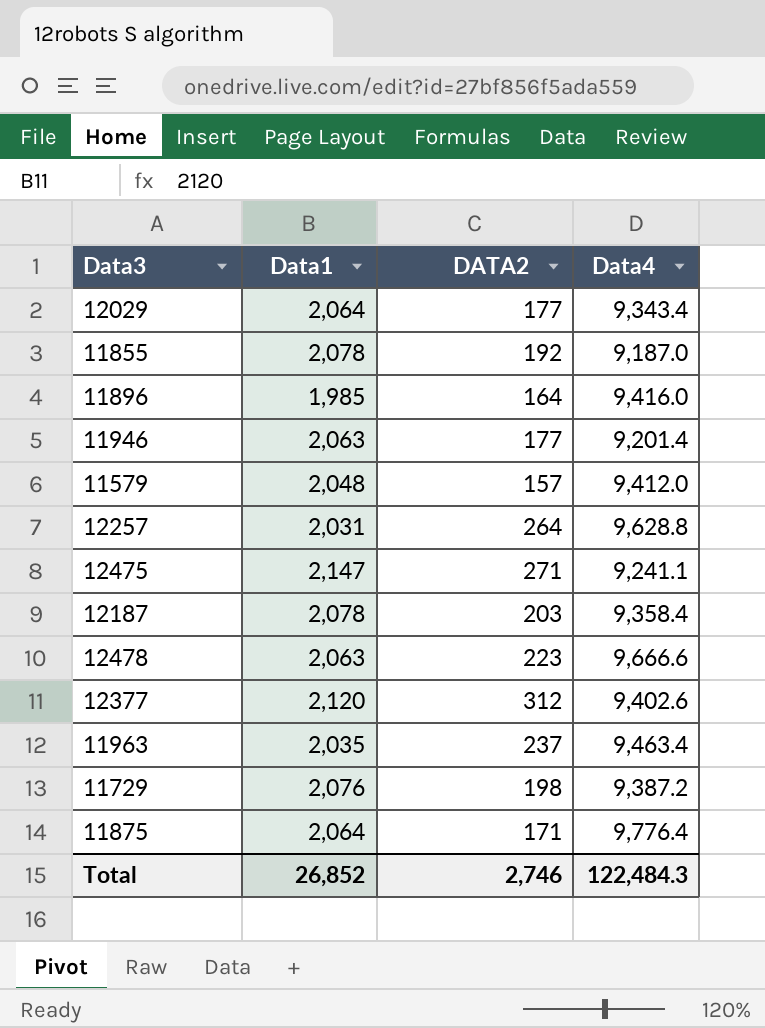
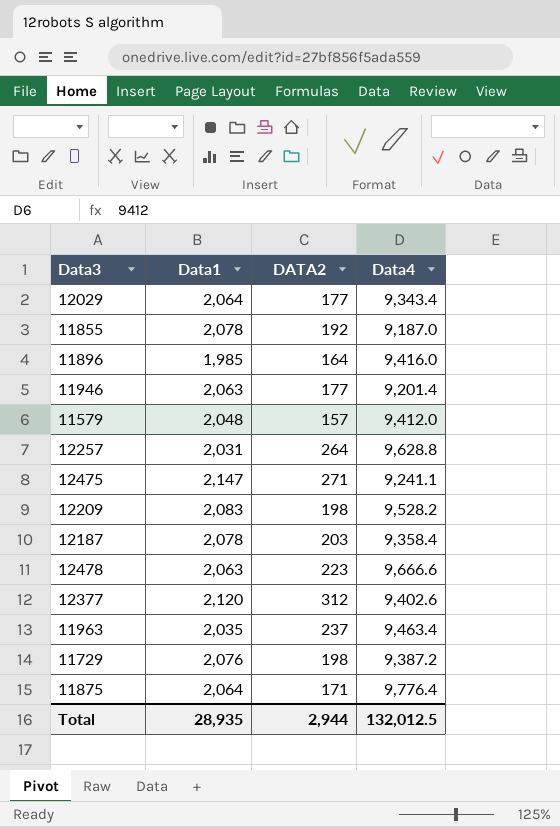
row 12209: none -> 2,083 | 198 | 9,528.2
Total | Data1: 26,852 -> 28,935
Total | DATA2: 2,746 -> 2,944
Total | Data4: 122,484.3 -> 132,012.5

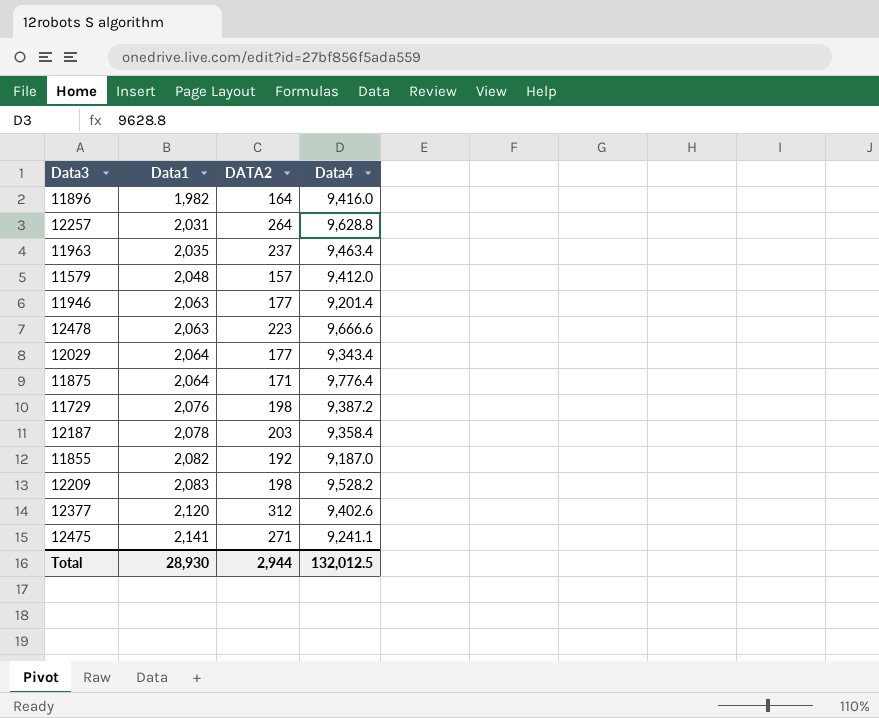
row order: none -> Data1 ascending
11896 | Data1: 1,985 -> 1,982
11855 | Data1: 2,078 -> 2,082
12475 | Data1: 2,147 -> 2,141
Total | Data1: 28,935 -> 28,930

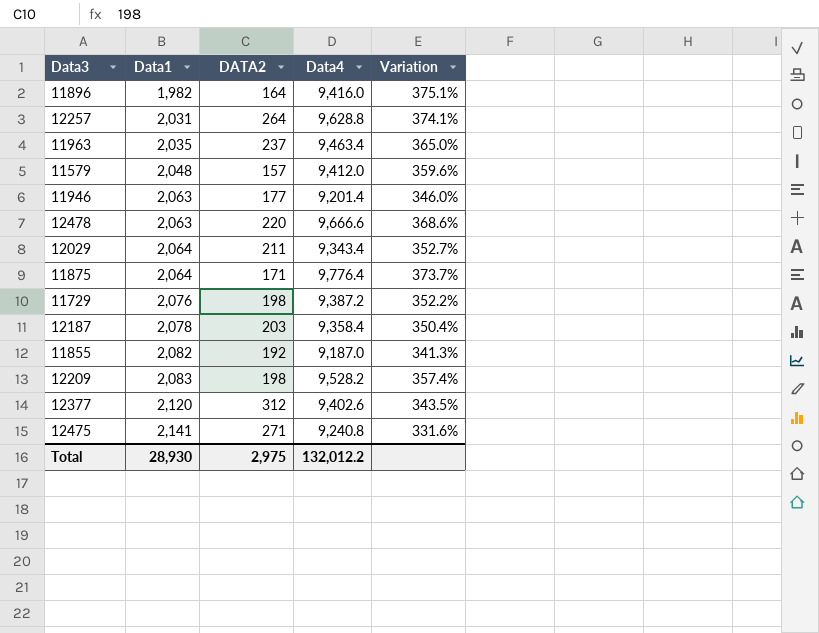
column Variation | formula: none -> ([Data4] - [Data1]) / [Data1]
12478 | DATA2: 223 -> 220
12029 | DATA2: 177 -> 211
12475 | Data4: 9,241.1 -> 9,240.8
Total | DATA2: 2,944 -> 2,975
Total | Data4: 132,012.5 -> 132,012.2

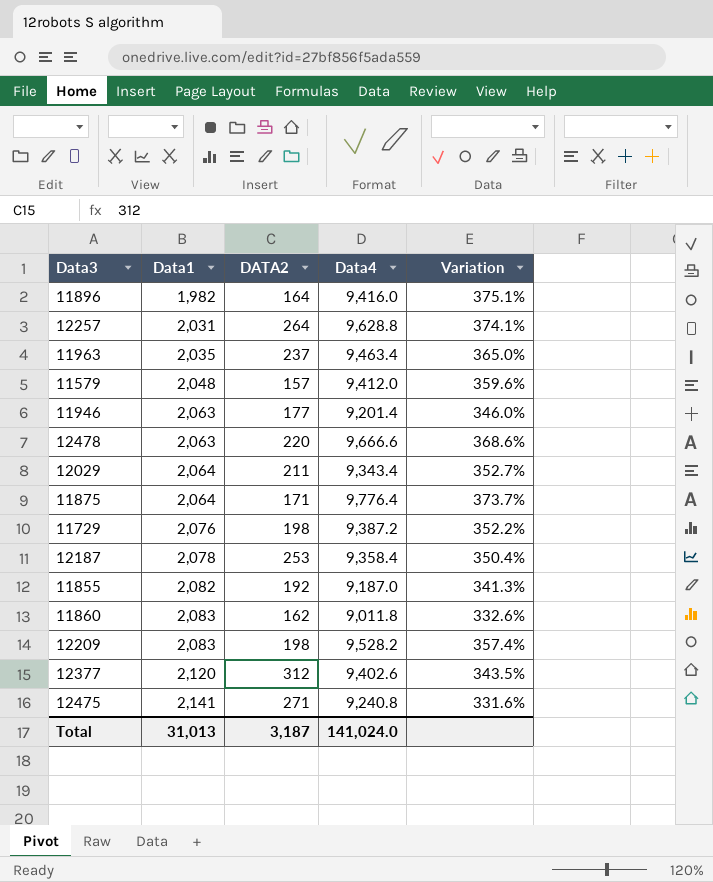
12187 | DATA2: 203 -> 253
row 11860: none -> 2,083 | 162 | 9,011.8 | 332.6%
Total | Data1: 28,930 -> 31,013
Total | DATA2: 2,975 -> 3,187
Total | Data4: 132,012.2 -> 141,024.0

